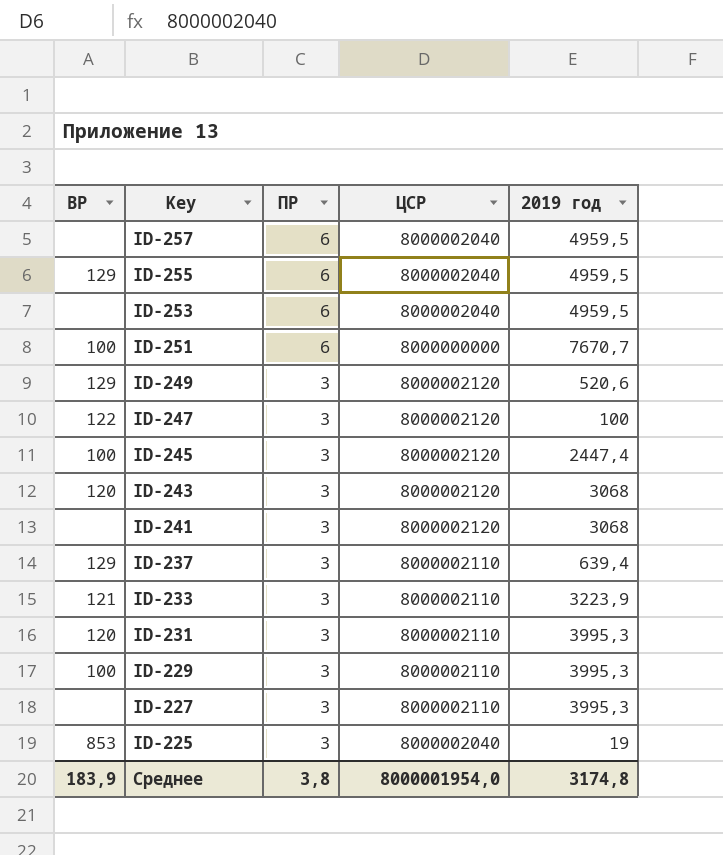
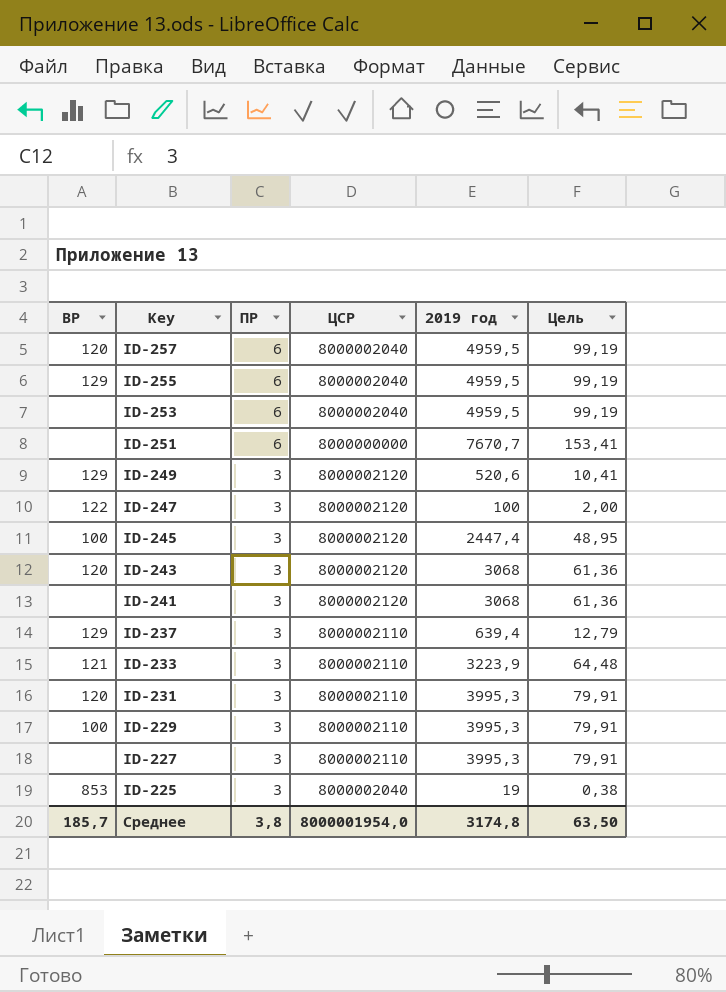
column Цель | formula: none -> [2019 год] * 0,02
ID-257 | ВР: none -> 120
ID-251 | ВР: 100 -> none
Среднее | ВР: 183,9 -> 185,7

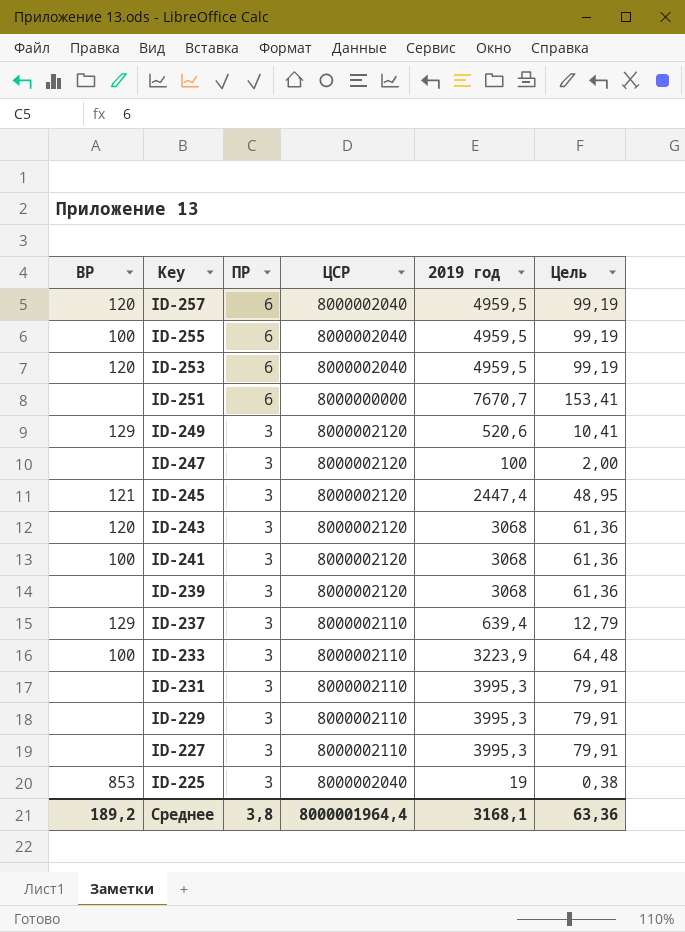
ID-255 | ВР: 129 -> 100
ID-253 | ВР: none -> 120
ID-247 | ВР: 122 -> none
ID-245 | ВР: 100 -> 121
ID-241 | ВР: none -> 100
row ID-239: none -> none | 3 | 8000002120 | 3068 | 61,36
ID-233 | ВР: 121 -> 100
ID-231 | ВР: 120 -> none
ID-229 | ВР: 100 -> none
Среднее | ВР: 185,7 -> 189,2
Среднее | ЦСР: 8000001954,0 -> 8000001964,4
Среднее | 2019 год: 3174,8 -> 3168,1
Среднее | Цель: 63,50 -> 63,36

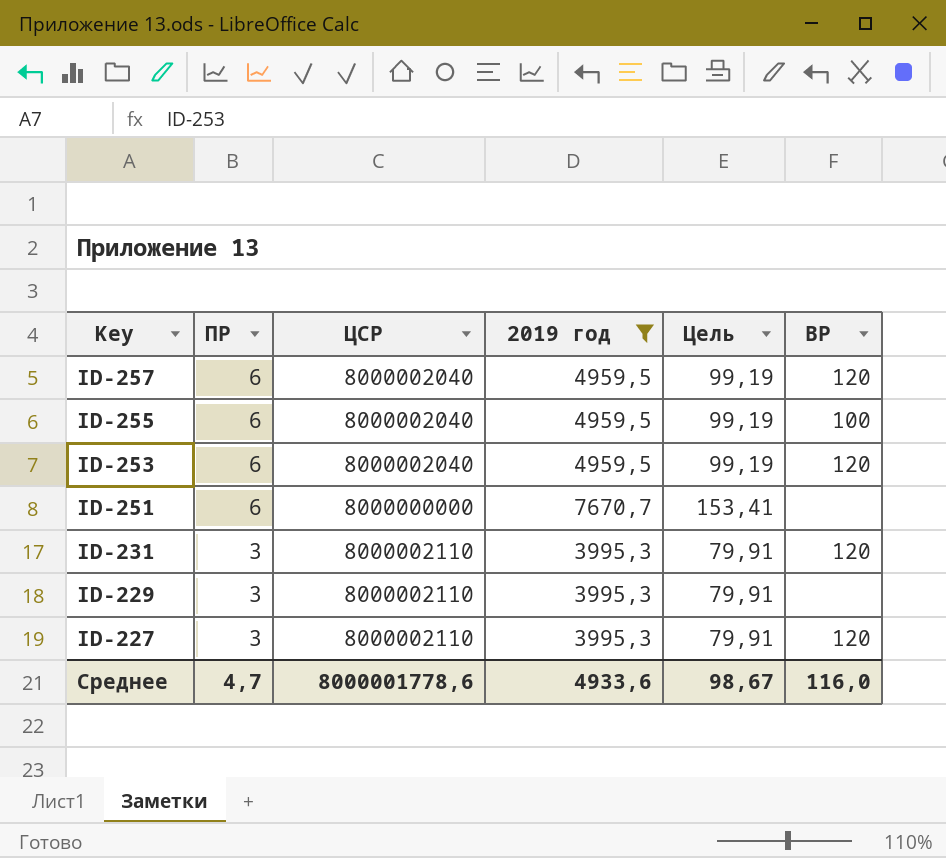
filter: none -> 2019 год >= 3995,3
column ВР | position: 1 -> 6
ID-231 | ВР: none -> 120
ID-227 | ВР: none -> 120
Среднее | ПР: 3,8 -> 4,7
Среднее | ЦСР: 8000001964,4 -> 8000001778,6
Среднее | 2019 год: 3168,1 -> 4933,6
Среднее | Цель: 63,36 -> 98,67
Среднее | ВР: 189,2 -> 116,0

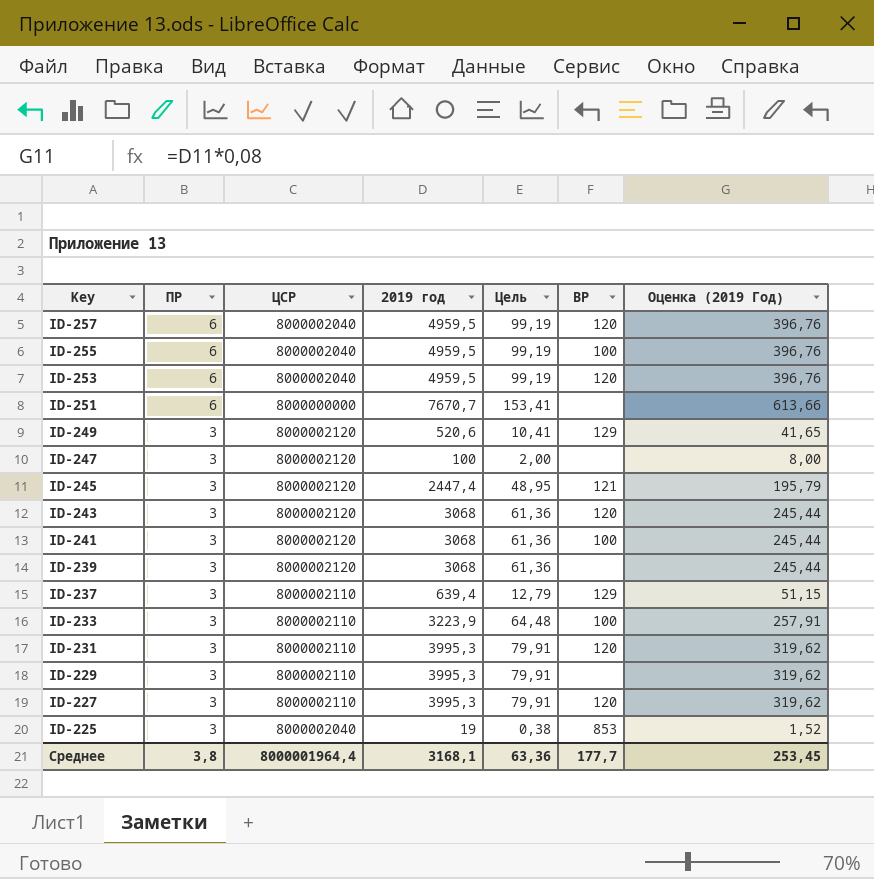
filter: 2019 год >= 3995,3 -> none
column Оценка (2019 Год) | formula: none -> [2019 год] * 0,08
Среднее | ПР: 4,7 -> 3,8
Среднее | ЦСР: 8000001778,6 -> 8000001964,4
Среднее | 2019 год: 4933,6 -> 3168,1
Среднее | Цель: 98,67 -> 63,36
Среднее | ВР: 116,0 -> 177,7

